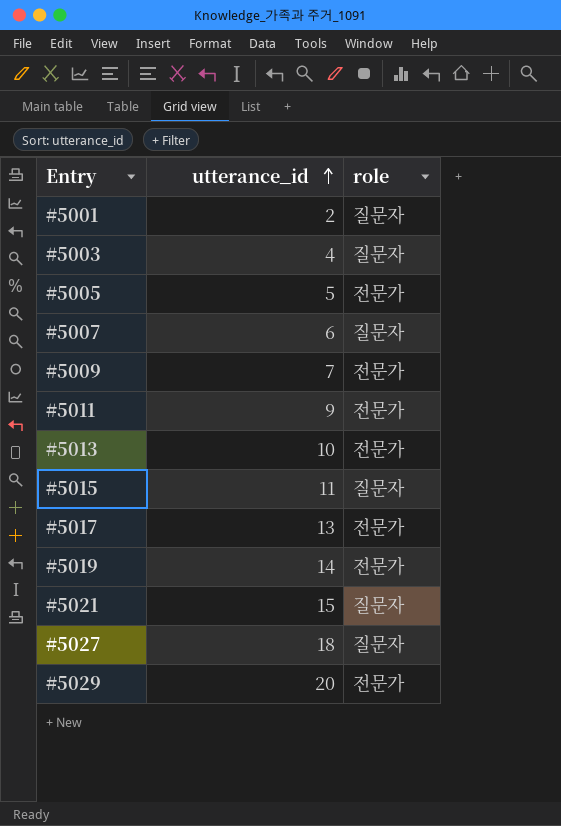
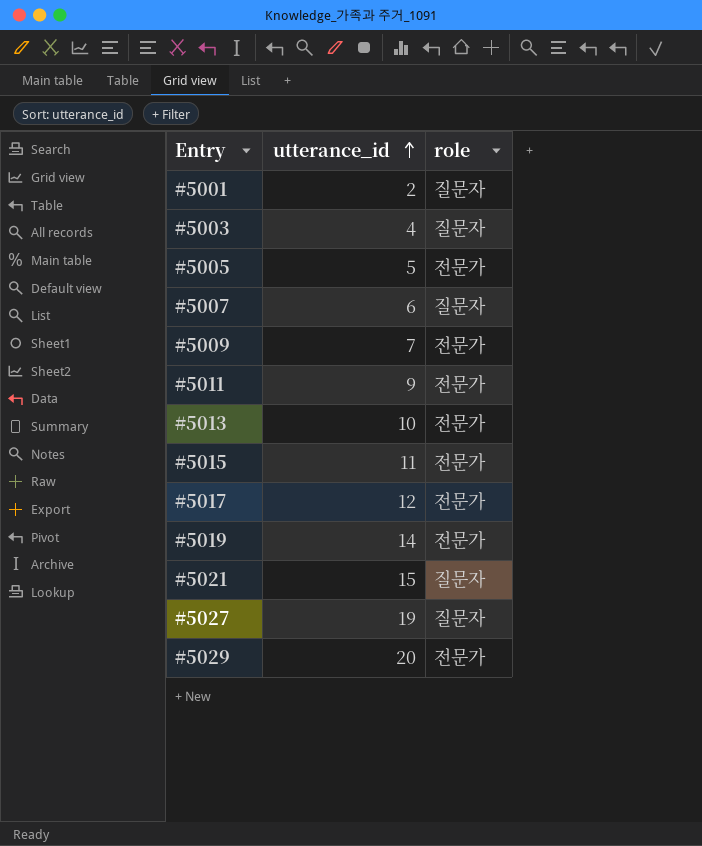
#5015 | role: 질문자 -> 전문가
#5017 | utterance_id: 13 -> 12
#5027 | utterance_id: 18 -> 19

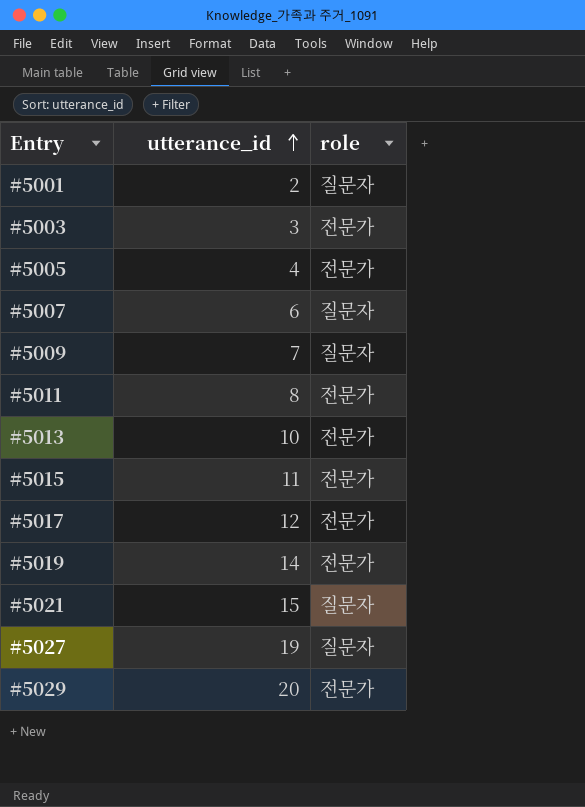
#5003 | utterance_id: 4 -> 3
#5003 | role: 질문자 -> 전문가
#5005 | utterance_id: 5 -> 4
#5009 | role: 전문가 -> 질문자
#5011 | utterance_id: 9 -> 8

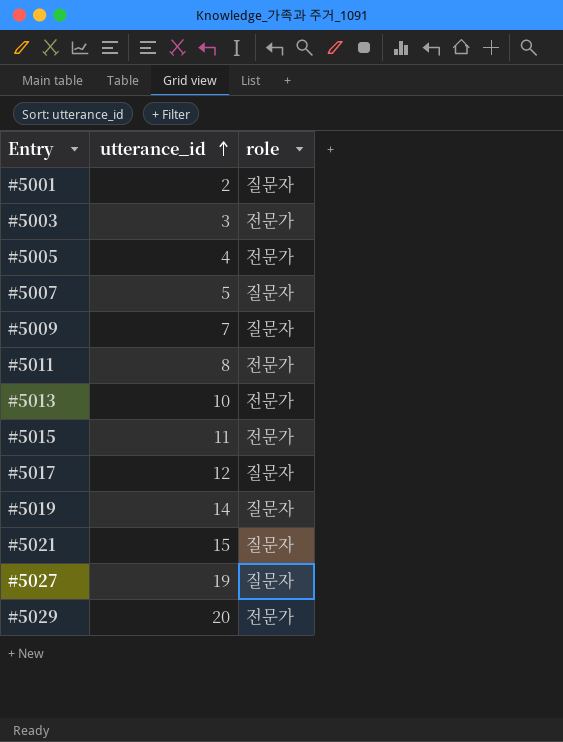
#5007 | utterance_id: 6 -> 5
#5017 | role: 전문가 -> 질문자
#5019 | role: 전문가 -> 질문자

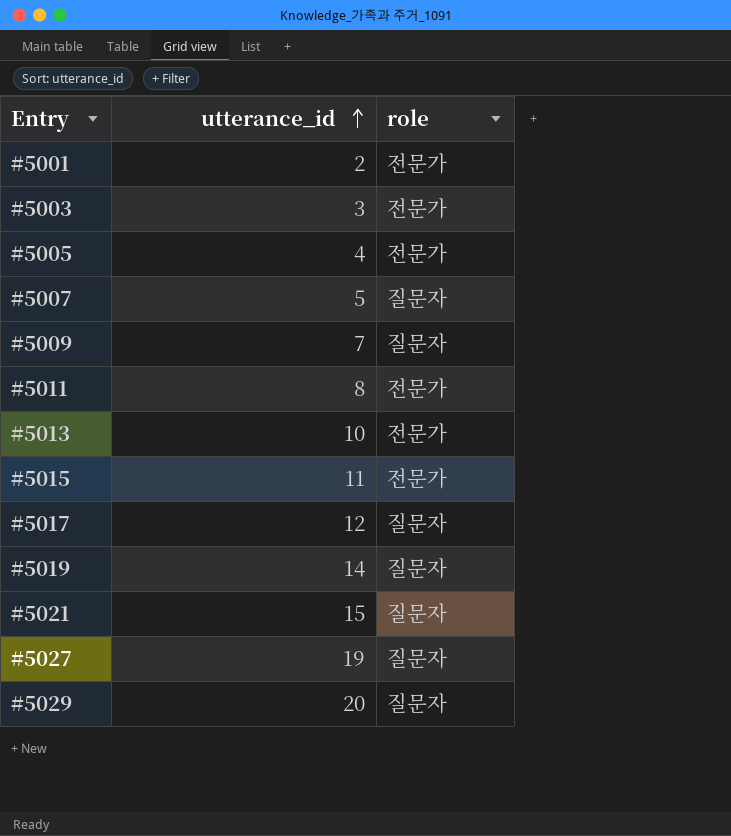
#5001 | role: 질문자 -> 전문가
#5029 | role: 전문가 -> 질문자

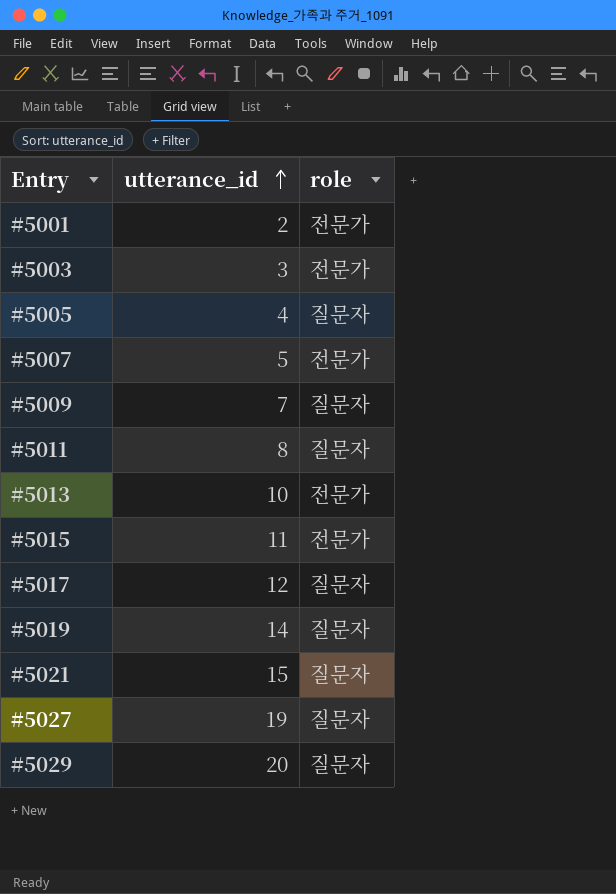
#5005 | role: 전문가 -> 질문자
#5007 | role: 질문자 -> 전문가
#5011 | role: 전문가 -> 질문자

